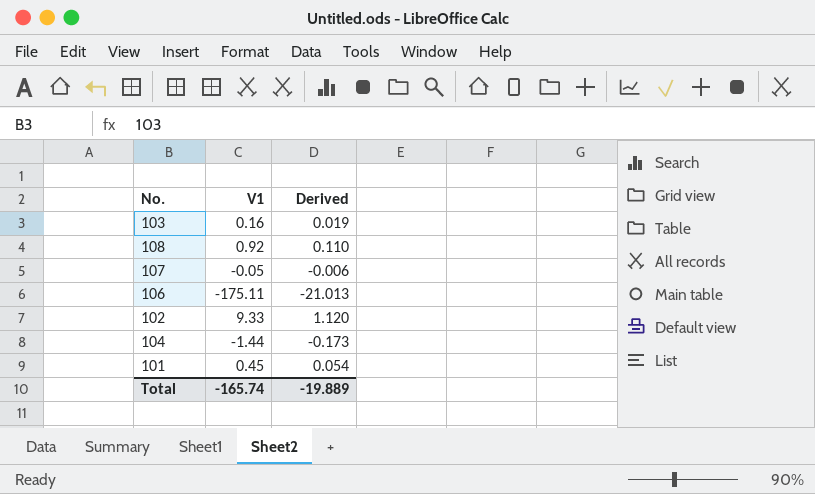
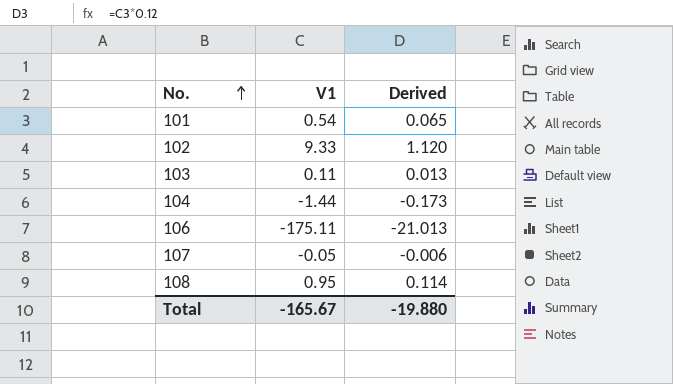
row order: none -> No. ascending
101 | V1: 0.45 -> 0.54
101 | Derived: 0.054 -> 0.065
103 | V1: 0.16 -> 0.11
103 | Derived: 0.019 -> 0.013
108 | V1: 0.92 -> 0.95
108 | Derived: 0.110 -> 0.114
Total | V1: -165.74 -> -165.67
Total | Derived: -19.889 -> -19.880

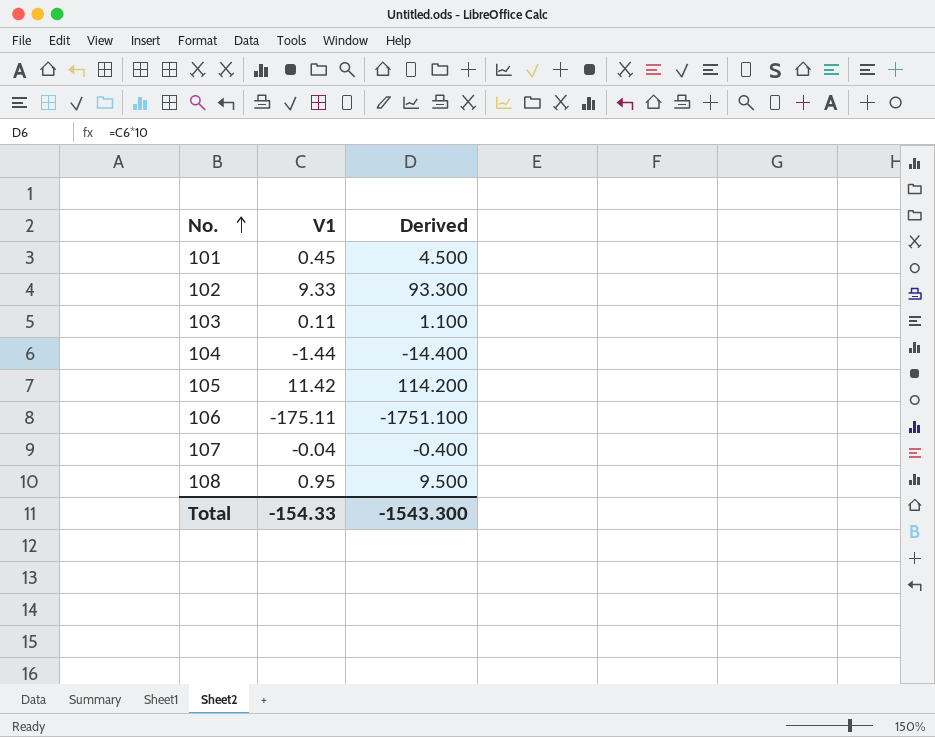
column Derived | formula: [V1] * 0.12 -> [V1] * 10
101 | V1: 0.54 -> 0.45
row 105: none -> 11.42 | 114.200
107 | V1: -0.05 -> -0.04
Total | V1: -165.67 -> -154.33
Total | Derived: -19.880 -> -1543.300

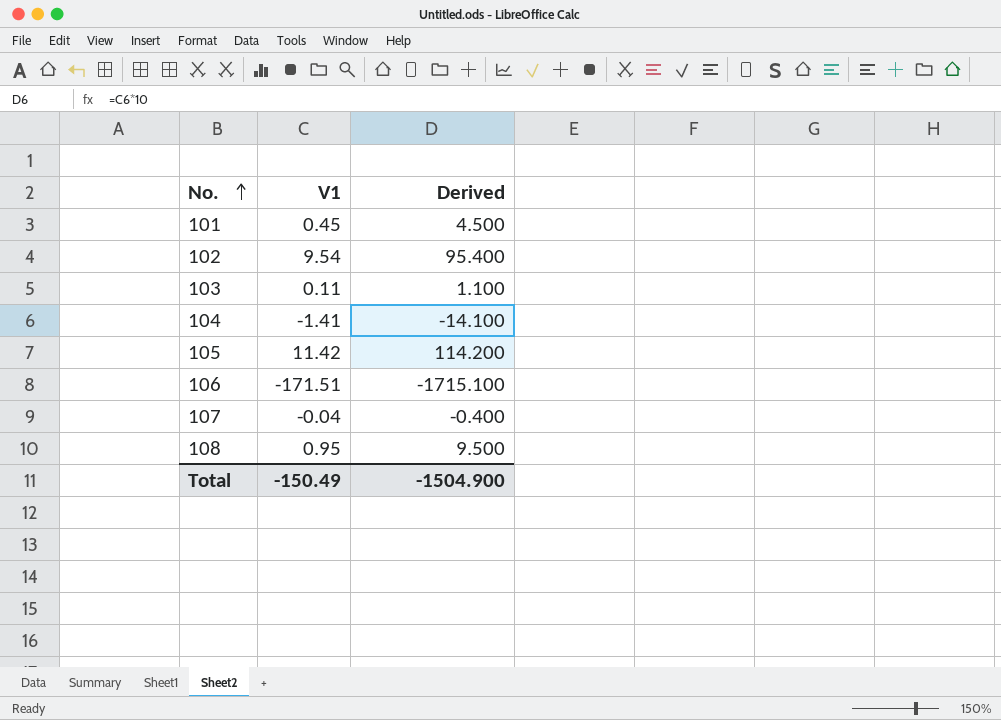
102 | V1: 9.33 -> 9.54
102 | Derived: 93.300 -> 95.400
104 | V1: -1.44 -> -1.41
104 | Derived: -14.400 -> -14.100
106 | V1: -175.11 -> -171.51
106 | Derived: -1751.100 -> -1715.100
Total | V1: -154.33 -> -150.49
Total | Derived: -1543.300 -> -1504.900

